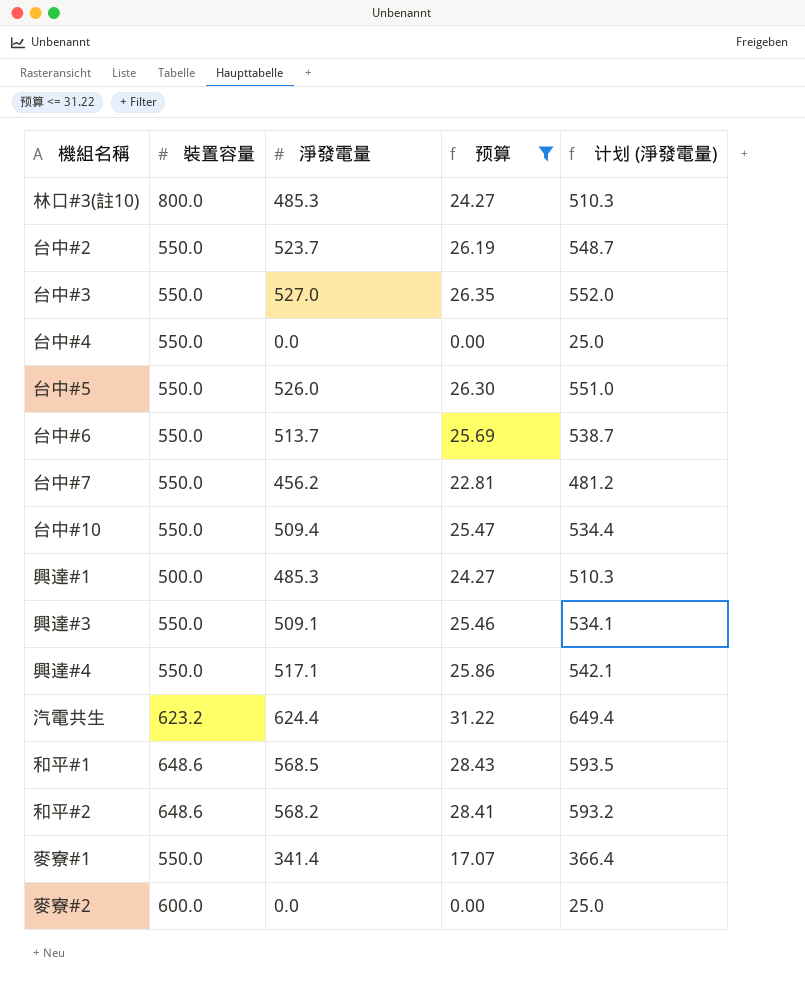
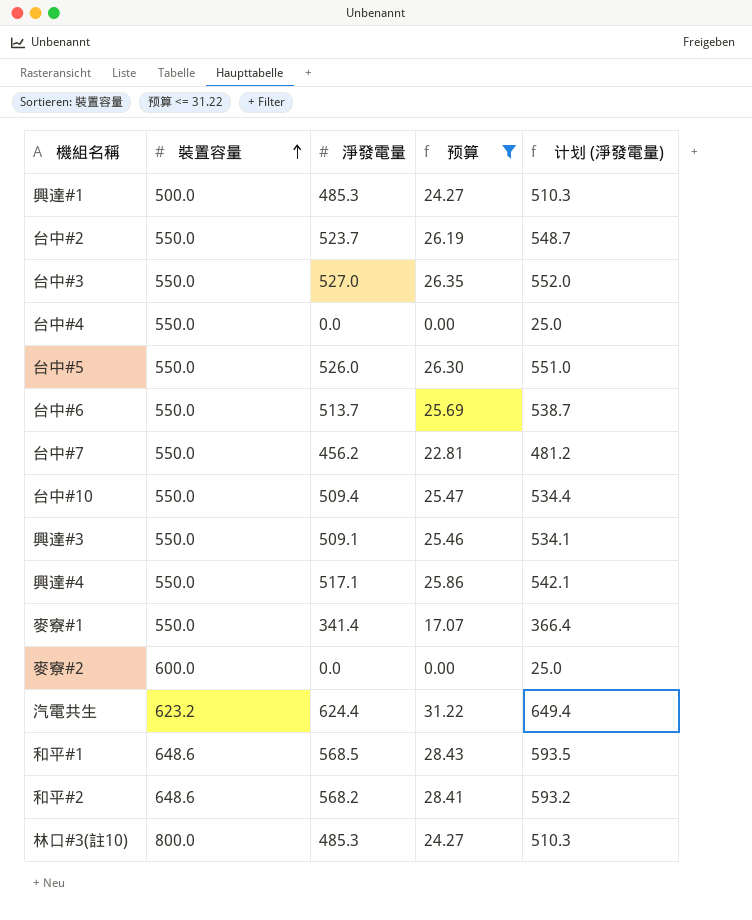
row order: none -> 裝置容量 ascending

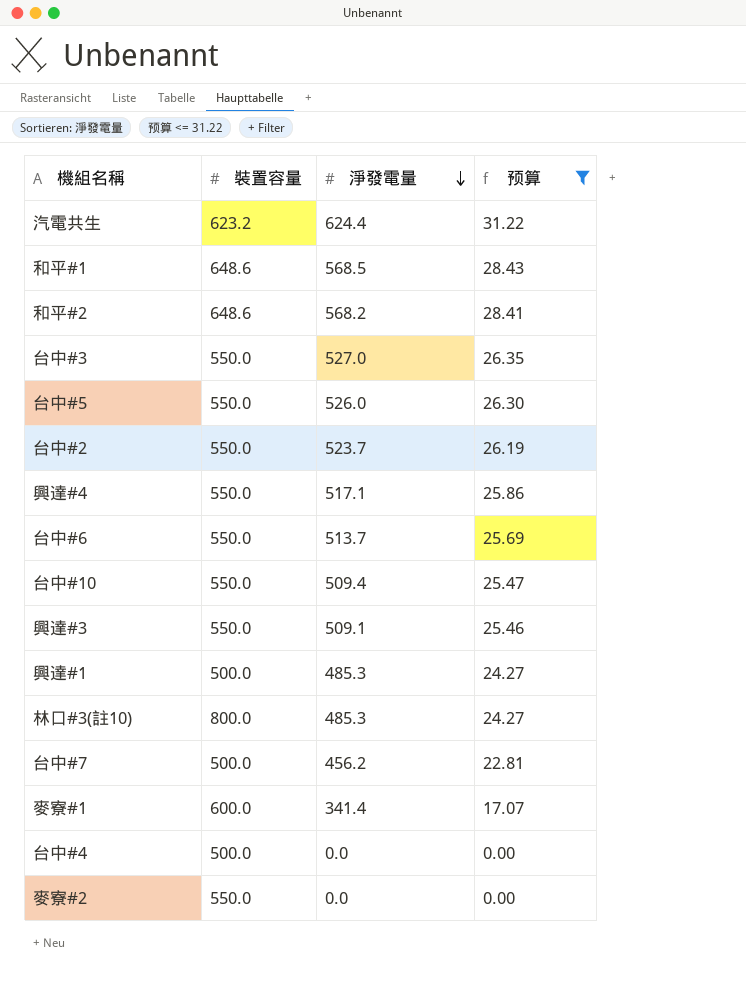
row order: 裝置容量 ascending -> 淨發電量 descending
column 计划 (淨發電量) | formula: [淨發電量] + 25 -> none
台中#7 | 裝置容量: 550.0 -> 500.0
麥寮#1 | 裝置容量: 550.0 -> 600.0
台中#4 | 裝置容量: 550.0 -> 500.0
麥寮#2 | 裝置容量: 600.0 -> 550.0

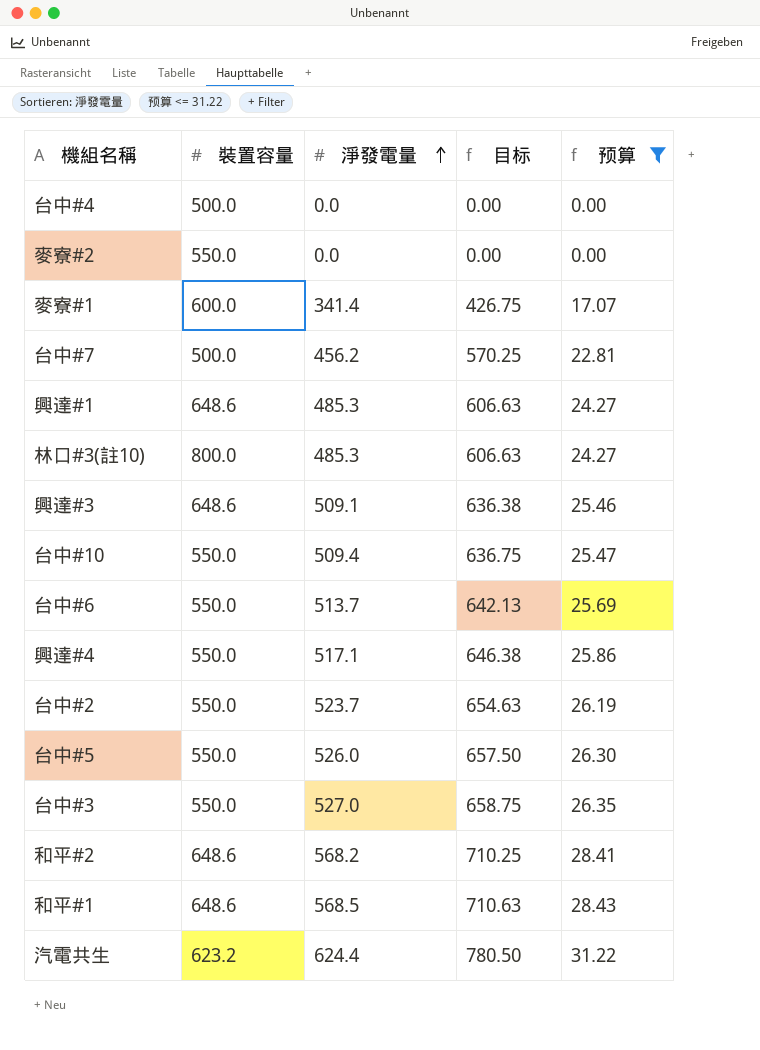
row order: 淨發電量 descending -> 淨發電量 ascending
column 目标 | formula: none -> [淨發電量] * 1.25
興達#1 | 裝置容量: 500.0 -> 648.6
興達#3 | 裝置容量: 550.0 -> 648.6

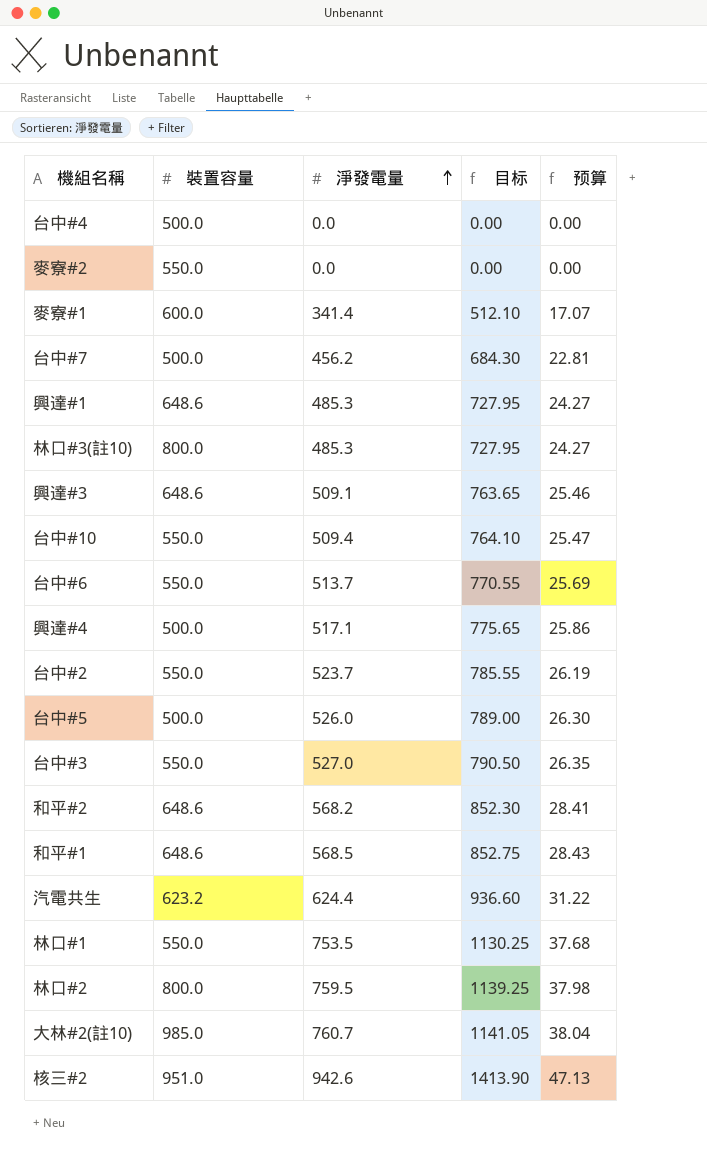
filter: 预算 <= 31.22 -> none
column 目标 | formula: [淨發電量] * 1.25 -> [淨發電量] * 1.5
興達#4 | 裝置容量: 550.0 -> 500.0
台中#5 | 裝置容量: 550.0 -> 500.0

